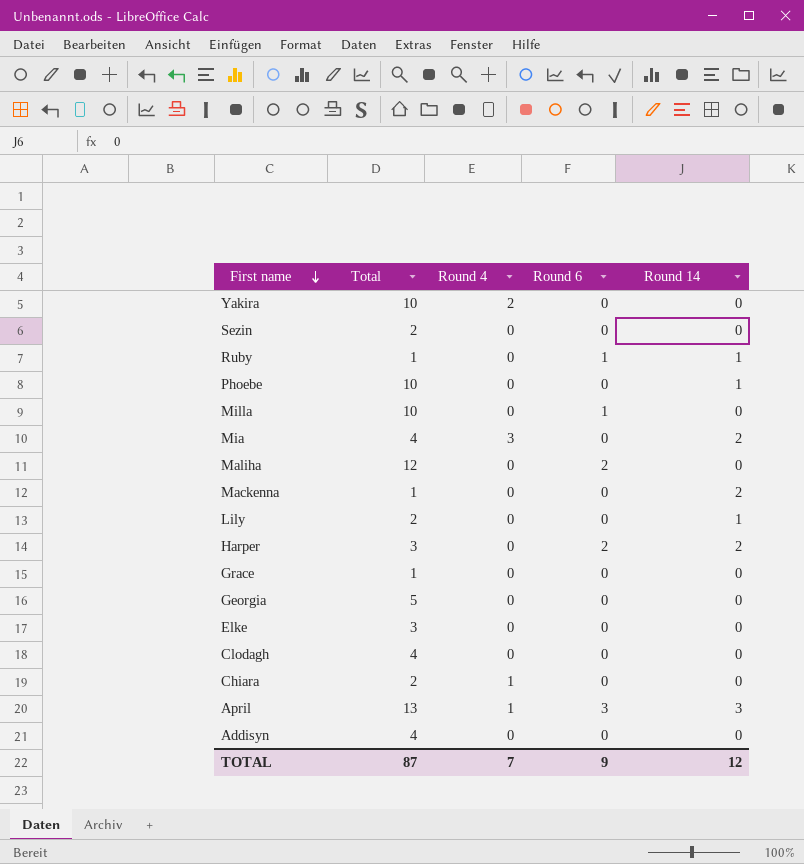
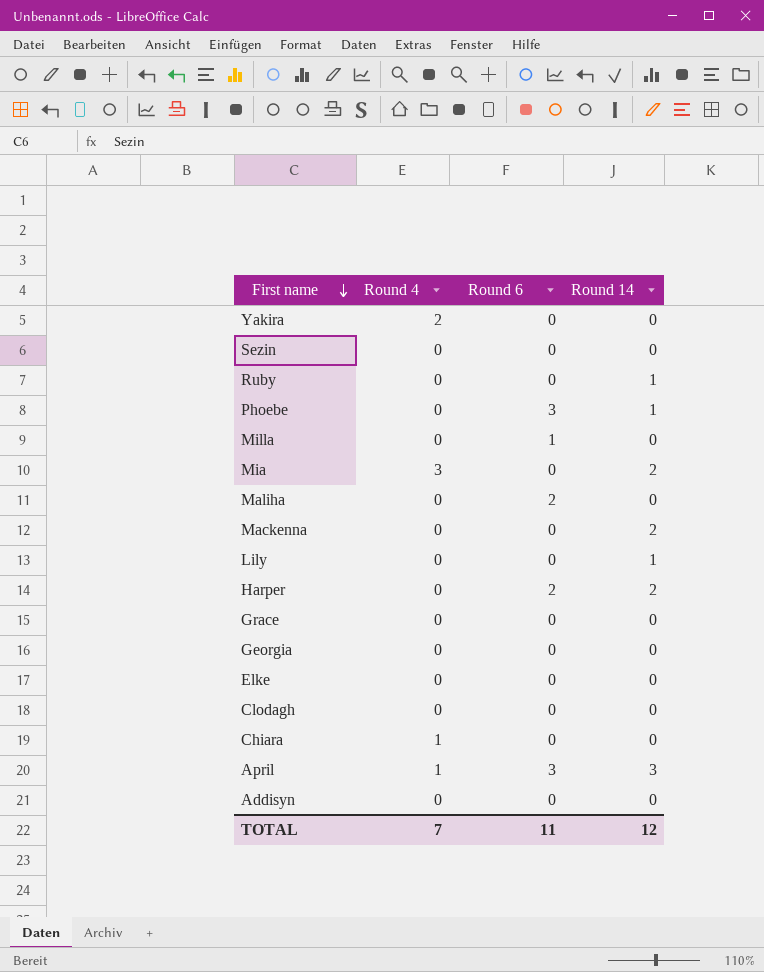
column Total | position: 2 -> none
Ruby | Round 6: 1 -> 0
Phoebe | Round 6: 0 -> 3
TOTAL | Round 6: 9 -> 11

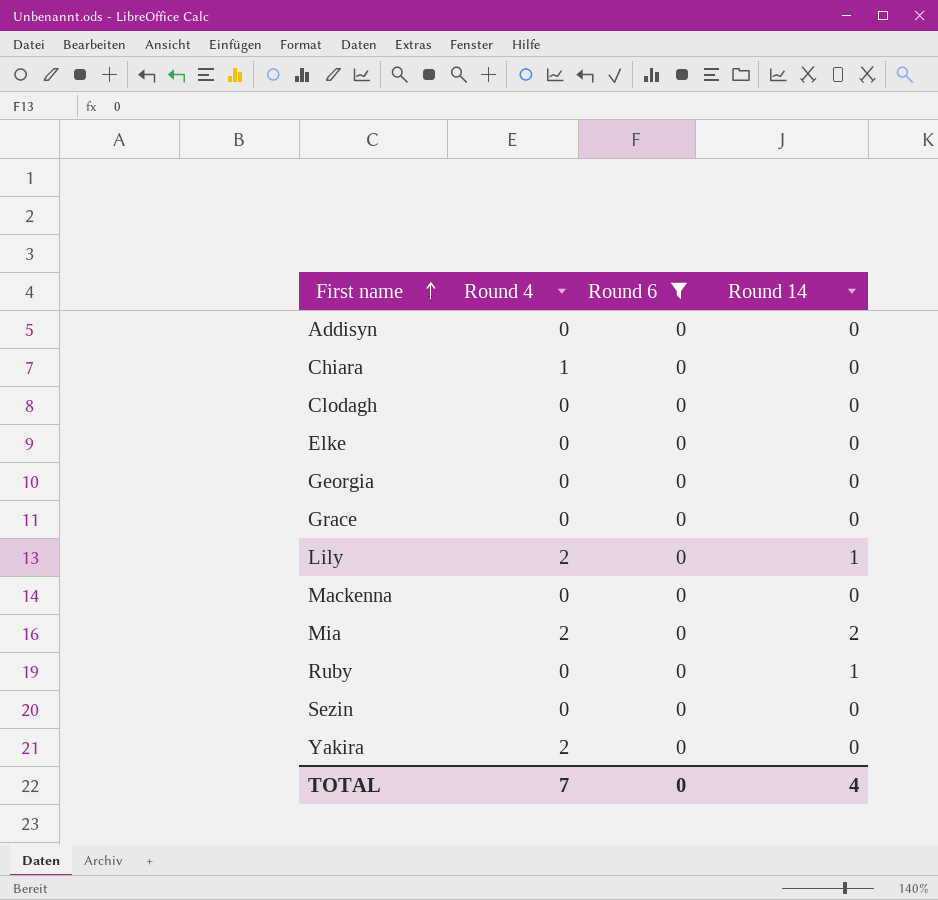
filter: none -> Round 6 = 0
row order: First name descending -> First name ascending
Lily | Round 4: 0 -> 2
Mackenna | Round 14: 2 -> 0
Mia | Round 4: 3 -> 2
TOTAL | Round 6: 11 -> 0
TOTAL | Round 14: 12 -> 4

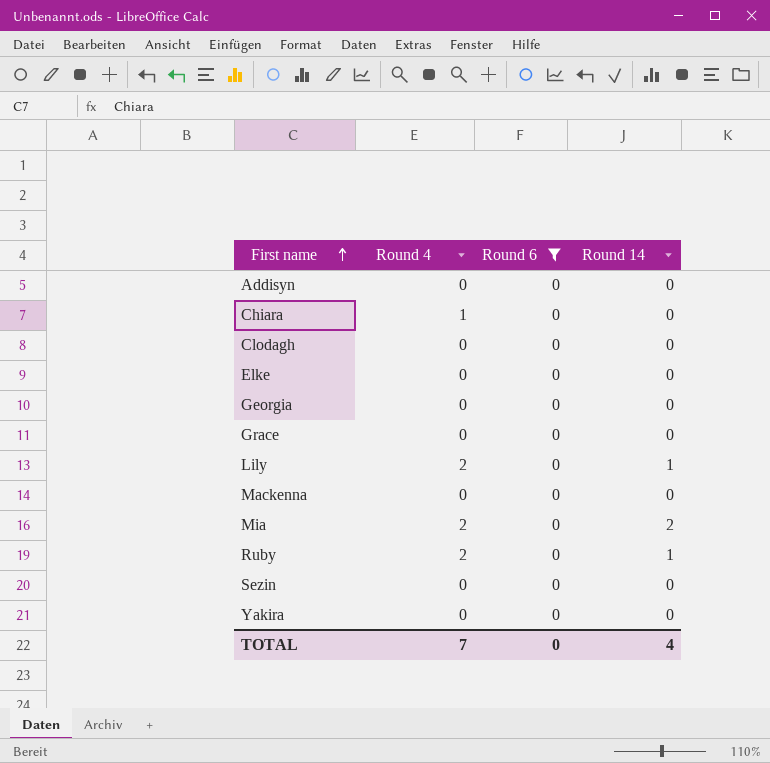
Ruby | Round 4: 0 -> 2
Yakira | Round 4: 2 -> 0

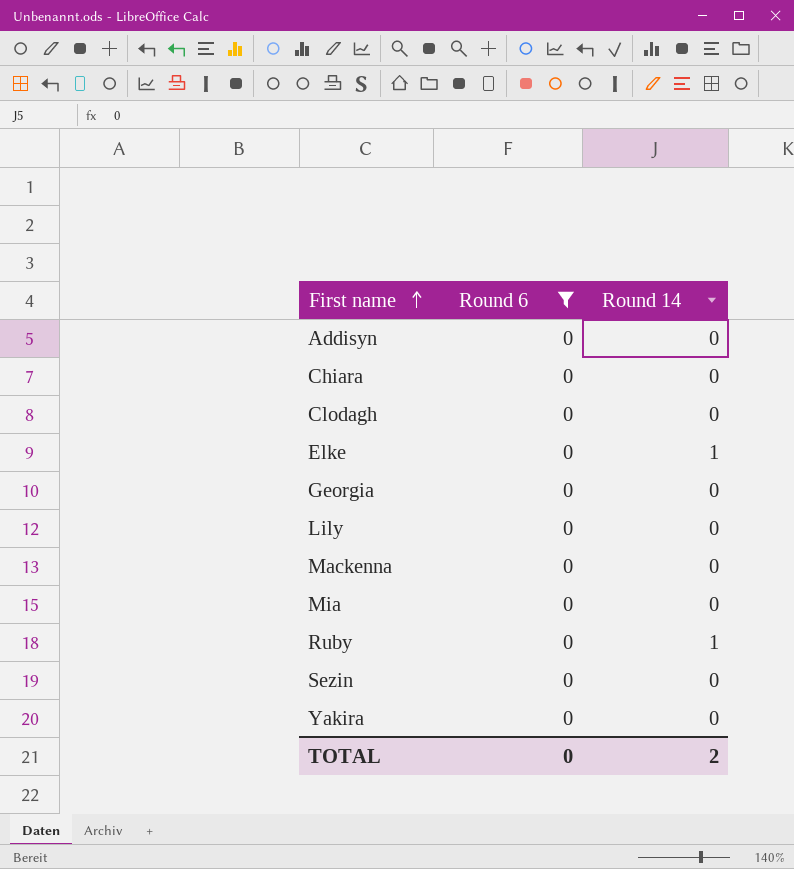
column Round 4 | position: 2 -> none
row Grace: 0 | 0 | 0 -> none
Elke | Round 14: 0 -> 1
Lily | Round 14: 1 -> 0
Mia | Round 14: 2 -> 0
TOTAL | Round 14: 4 -> 2

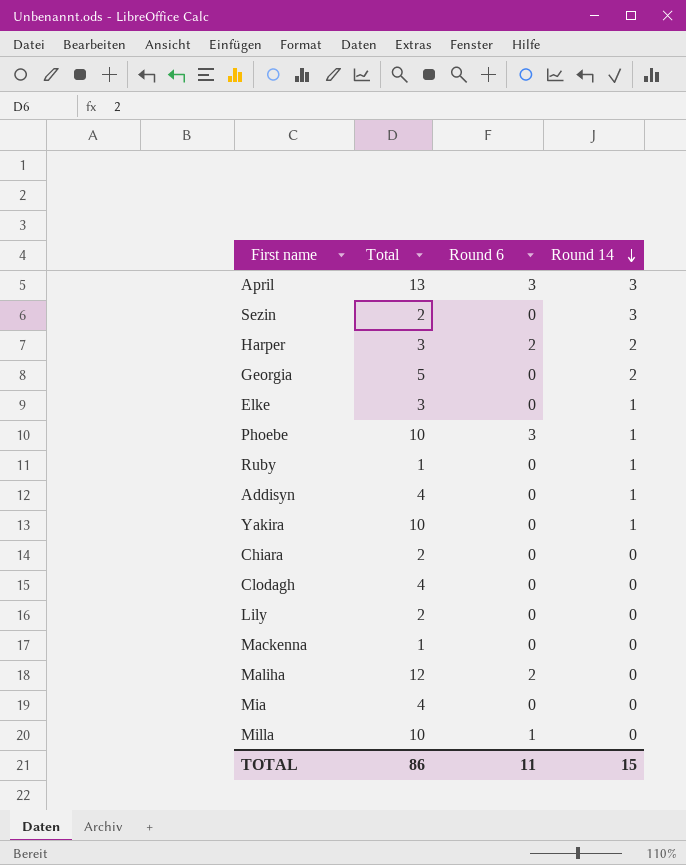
filter: Round 6 = 0 -> none
row order: First name ascending -> Round 14 descending
column Total | position: none -> 2
Sezin | Round 14: 0 -> 3
Georgia | Round 14: 0 -> 2
Addisyn | Round 14: 0 -> 1
Yakira | Round 14: 0 -> 1
TOTAL | Round 6: 0 -> 11
TOTAL | Round 14: 2 -> 15

